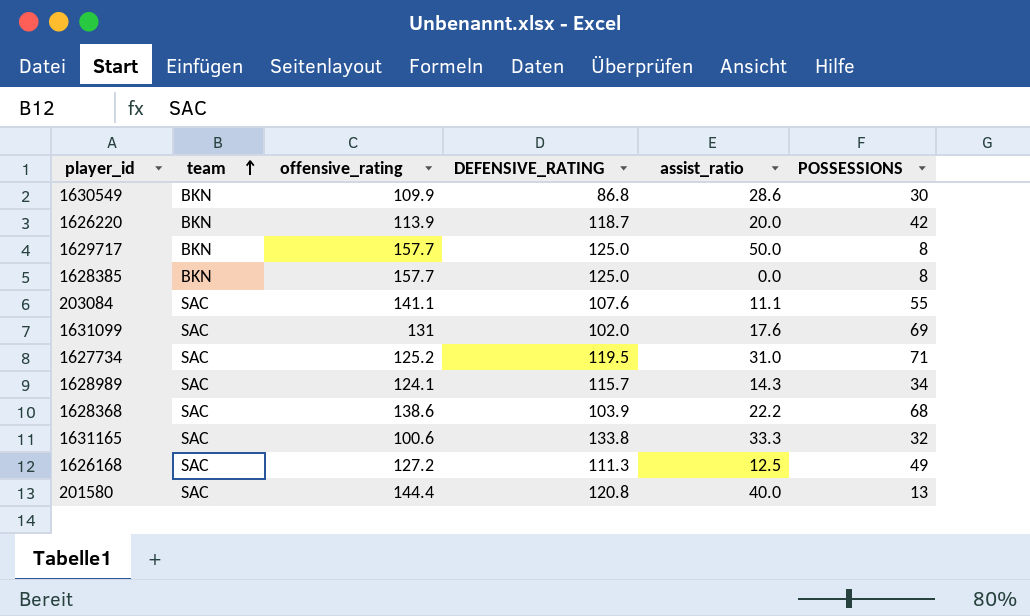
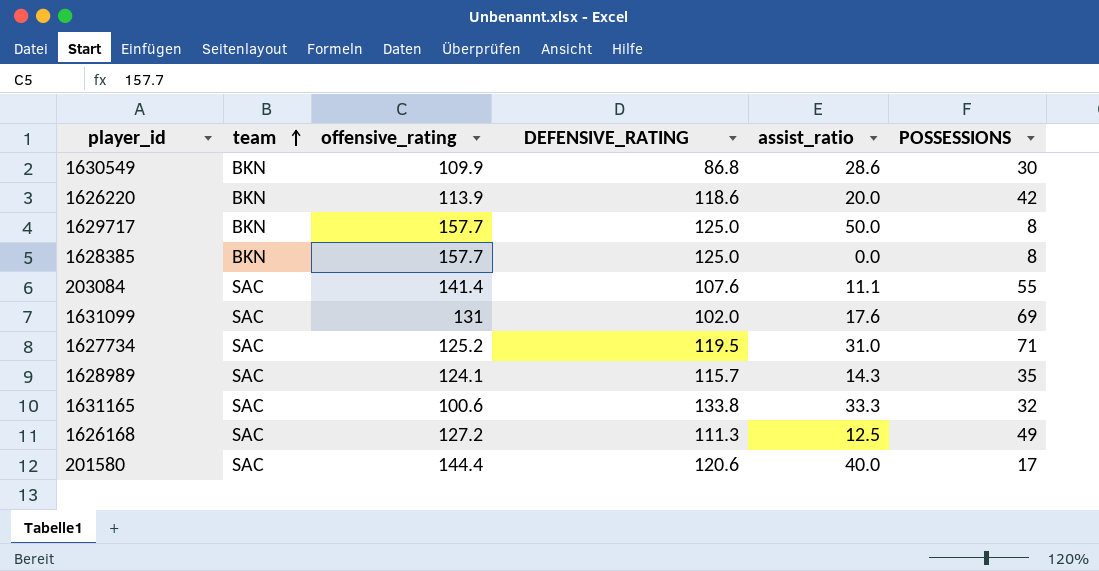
row 1628368: SAC | 138.6 | 103.9 | 22.2 | 68 -> none
1626220 | DEFENSIVE_RATING: 118.7 -> 118.6
203084 | offensive_rating: 141.1 -> 141.4
1628989 | POSSESSIONS: 34 -> 35
201580 | DEFENSIVE_RATING: 120.8 -> 120.6
201580 | POSSESSIONS: 13 -> 17

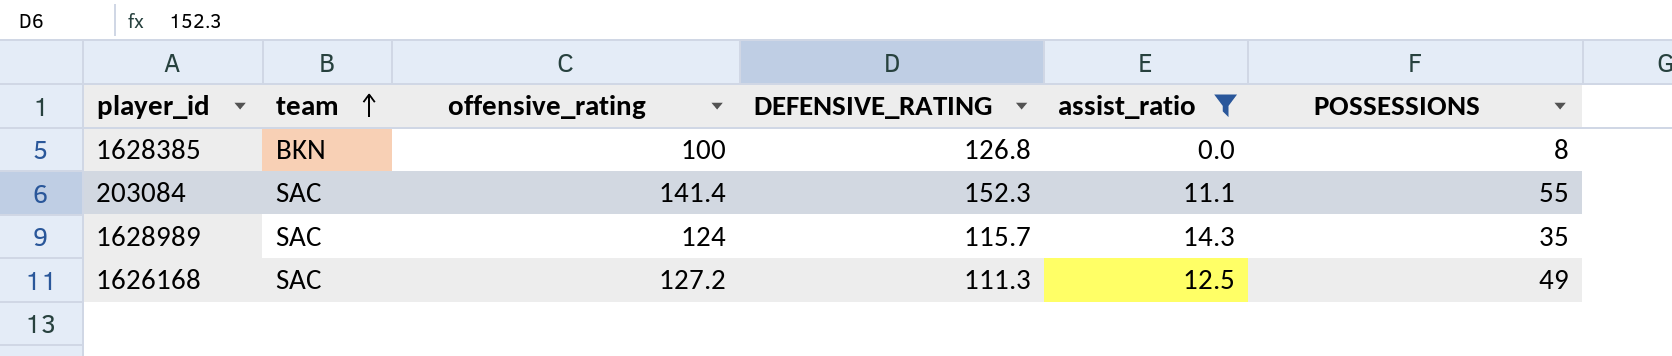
filter: none -> assist_ratio <= 14.3
1628385 | offensive_rating: 157.7 -> 100
1628385 | DEFENSIVE_RATING: 125.0 -> 126.8
203084 | DEFENSIVE_RATING: 107.6 -> 152.3
1628989 | offensive_rating: 124.1 -> 124

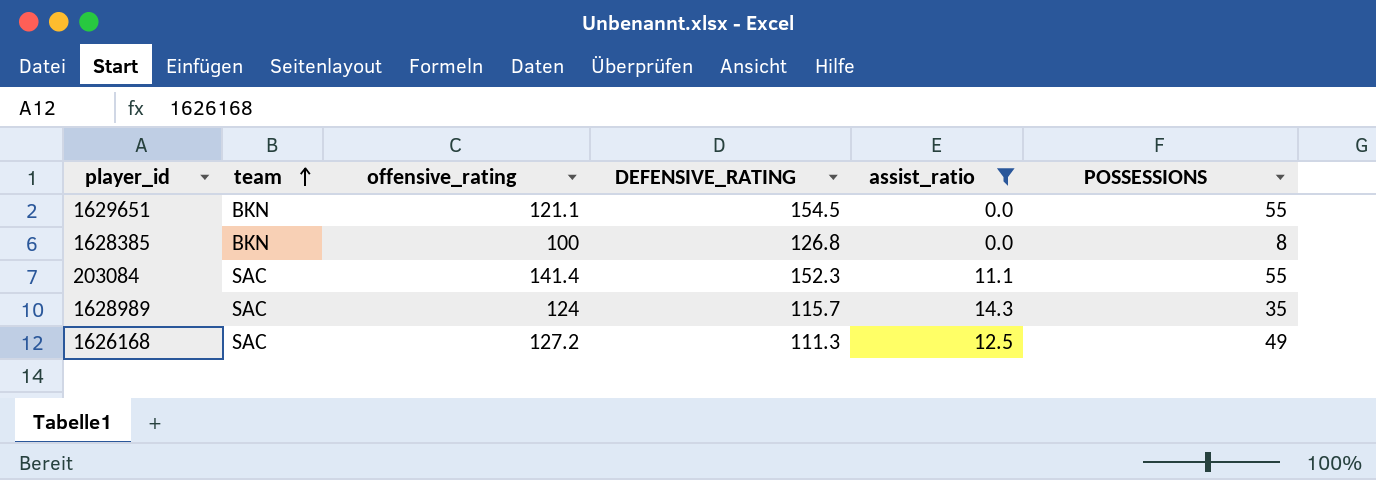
row 1629651: none -> BKN | 121.1 | 154.5 | 0.0 | 55

